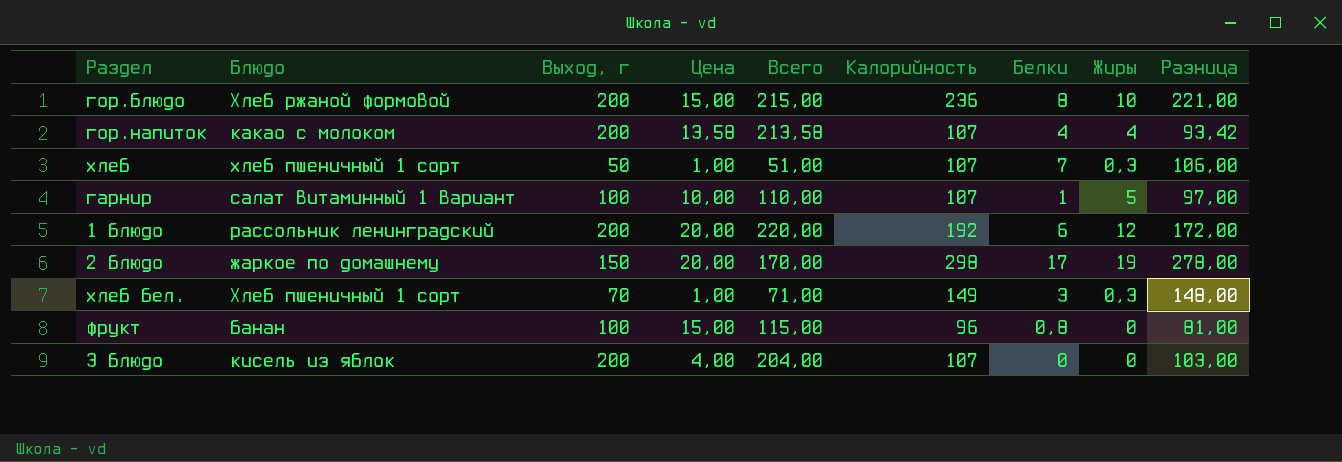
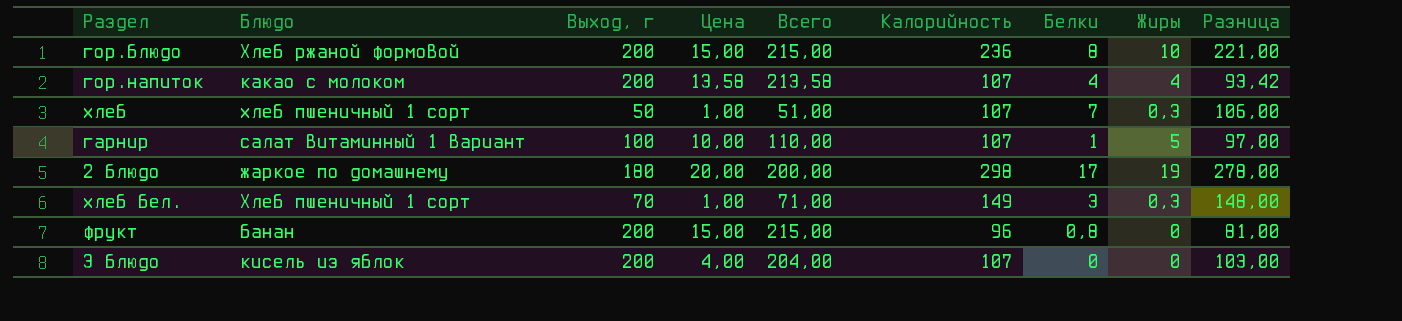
row 1 блюдо: рассольник ленинградский | 200 | 20,00 | 220,00 | 192 | 6 | 12 | 172,00 -> none
2 блюдо | Выход, г: 150 -> 180
2 блюдо | Всего: 170,00 -> 200,00
фрукт | Выход, г: 100 -> 200
фрукт | Всего: 115,00 -> 215,00

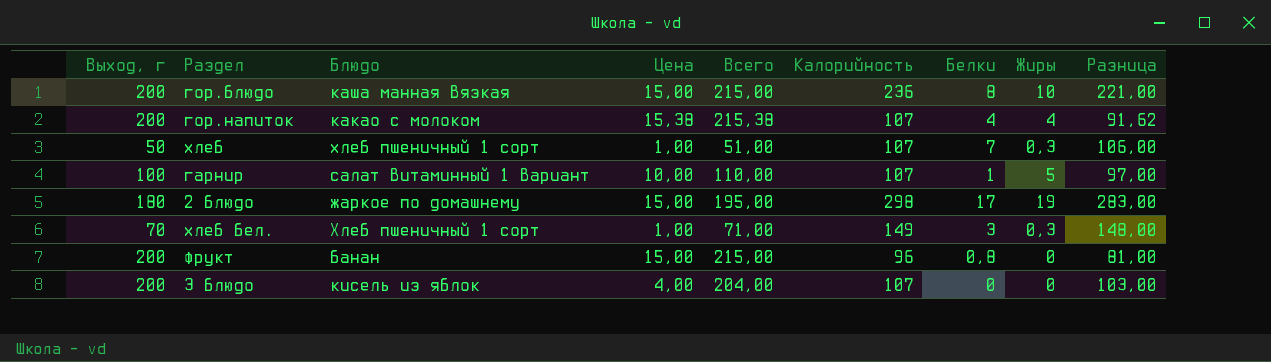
column Выход, г | position: 3 -> 1
гор.блюдо | Блюдо: Хлеб ржаной формовой -> каша манная вязкая
гор.напиток | Цена: 13,58 -> 15,38
гор.напиток | Всего: 213,58 -> 215,38
гор.напиток | Разница: 93,42 -> 91,62
2 блюдо | Цена: 20,00 -> 15,00
2 блюдо | Всего: 200,00 -> 195,00
2 блюдо | Разница: 278,00 -> 283,00

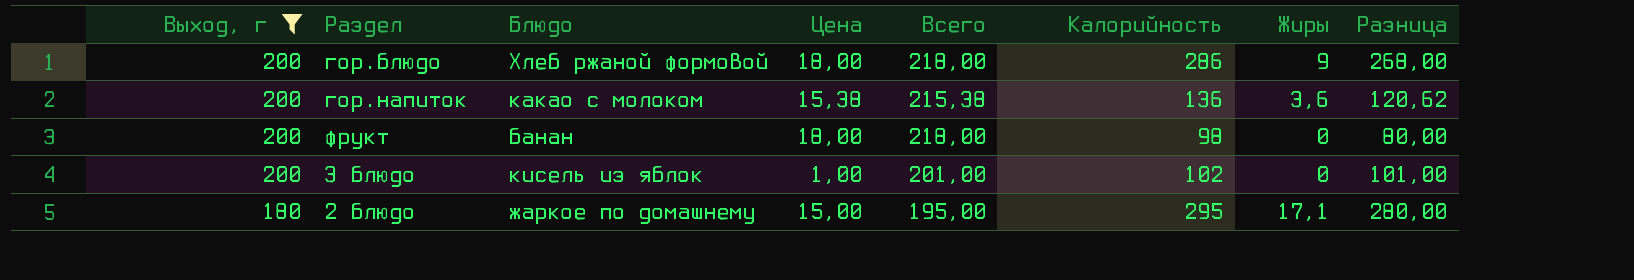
filter: none -> Выход, г >= 180
row order: none -> Выход, г descending
column Белки | position: 7 -> none
гор.блюдо | Блюдо: каша манная вязкая -> Хлеб ржаной формовой
гор.блюдо | Цена: 15,00 -> 18,00
гор.блюдо | Всего: 215,00 -> 218,00
гор.блюдо | Калорийность: 236 -> 286
гор.блюдо | Жиры: 10 -> 9
гор.блюдо | Разница: 221,00 -> 268,00
гор.напиток | Калорийность: 107 -> 136
гор.напиток | Жиры: 4 -> 3,6
гор.напиток | Разница: 91,62 -> 120,62
фрукт | Цена: 15,00 -> 18,00
фрукт | Всего: 215,00 -> 218,00
фрукт | Калорийность: 96 -> 98
фрукт | Разница: 81,00 -> 80,00
3 блюдо | Цена: 4,00 -> 1,00
3 блюдо | Всего: 204,00 -> 201,00
3 блюдо | Калорийность: 107 -> 102
3 блюдо | Разница: 103,00 -> 101,00
2 блюдо | Калорийность: 298 -> 295
2 блюдо | Жиры: 19 -> 17,1
2 блюдо | Разница: 283,00 -> 280,00

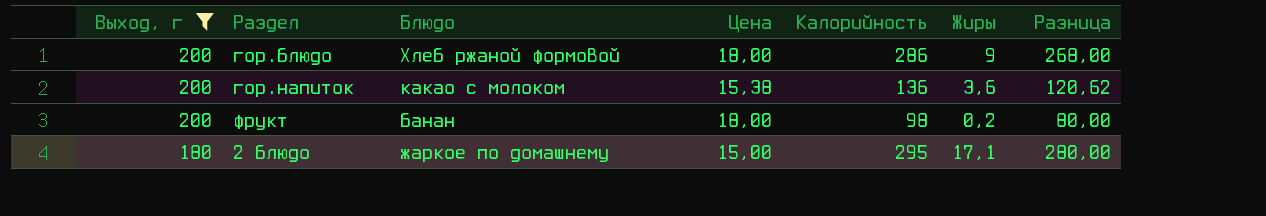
column Всего | formula: [Выход, г] + [Цена] -> none
row 3 блюдо: 200 | кисель из яблок | 1,00 | 201,00 | 102 | 0 | 101,00 -> none
фрукт | Жиры: 0 -> 0,2

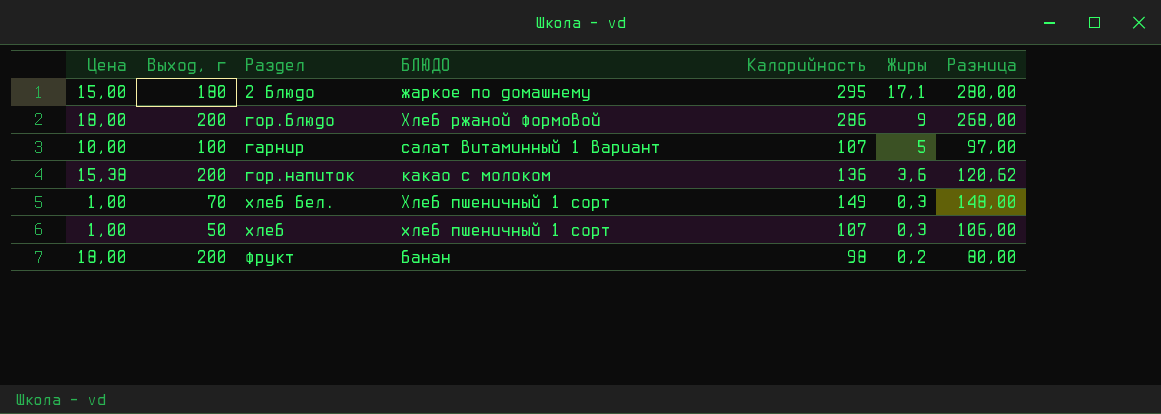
filter: Выход, г >= 180 -> none
row order: Выход, г descending -> Жиры descending
column Цена | position: 4 -> 1
column name: Блюдо -> БЛЮДО

